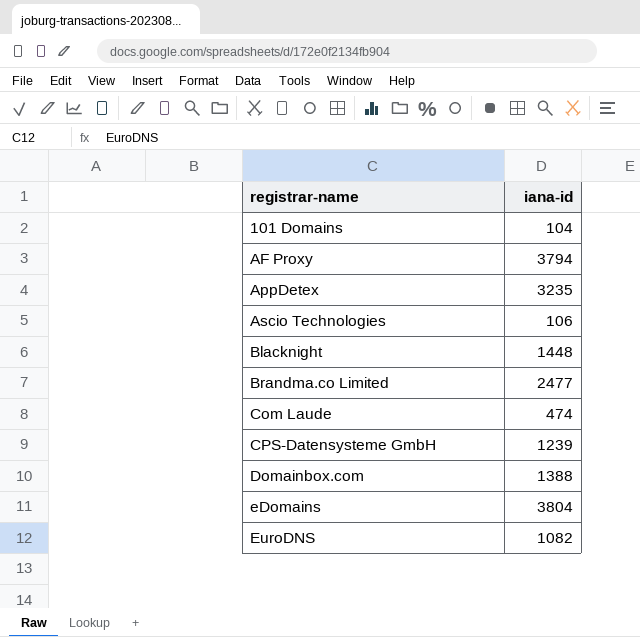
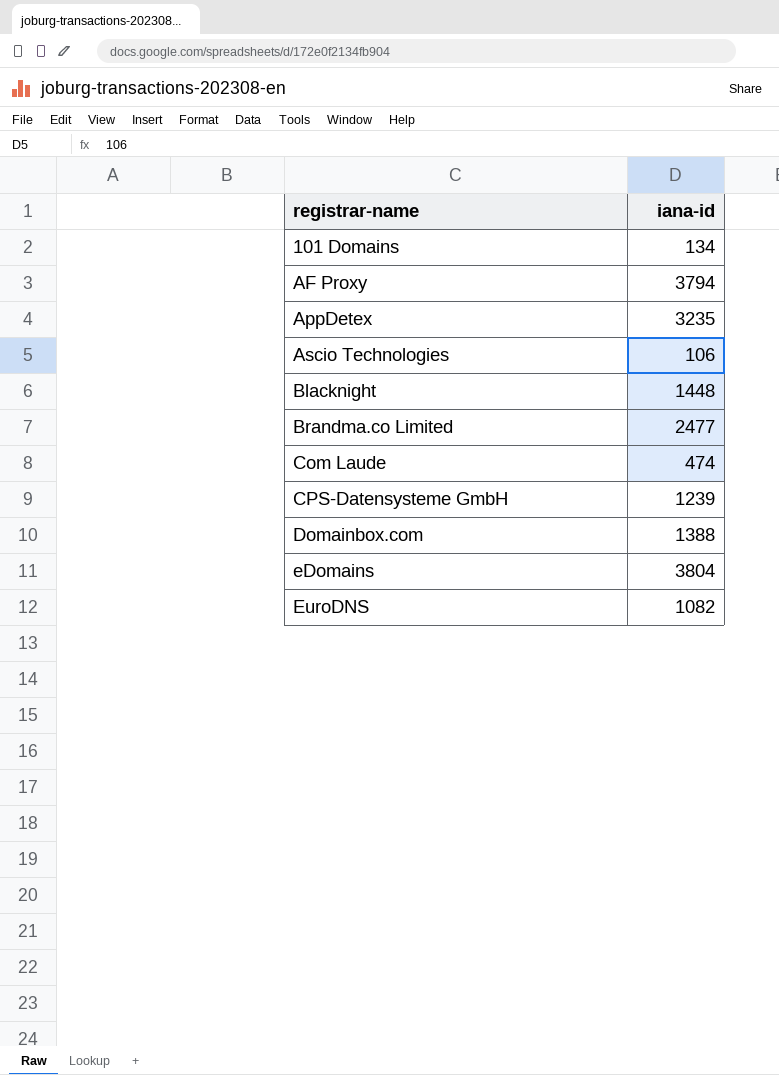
101 Domains | iana-id: 104 -> 134

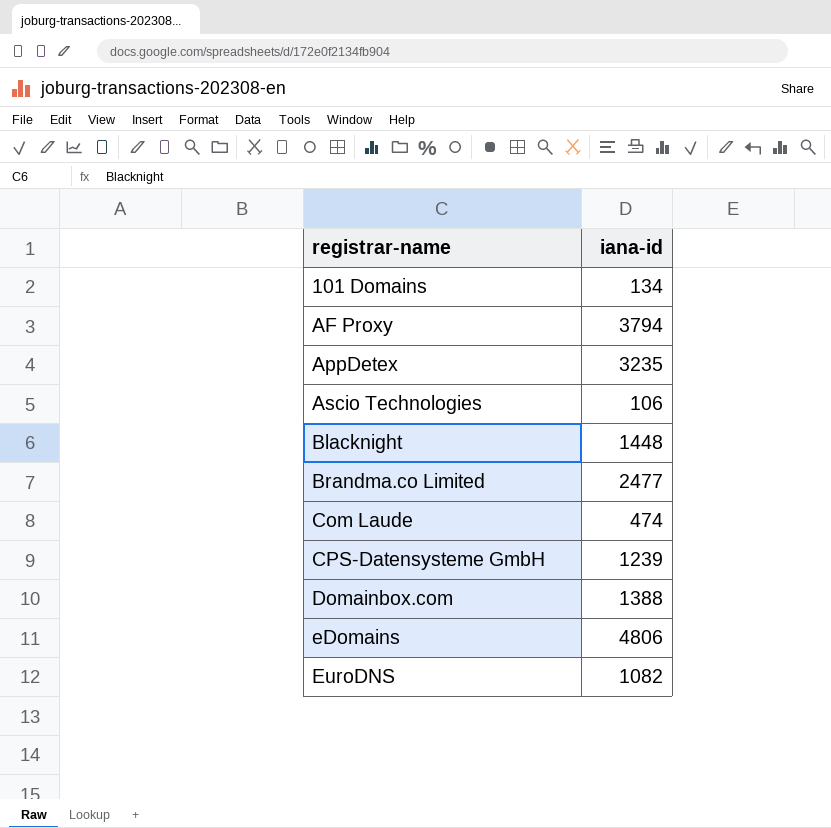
eDomains | iana-id: 3804 -> 4806

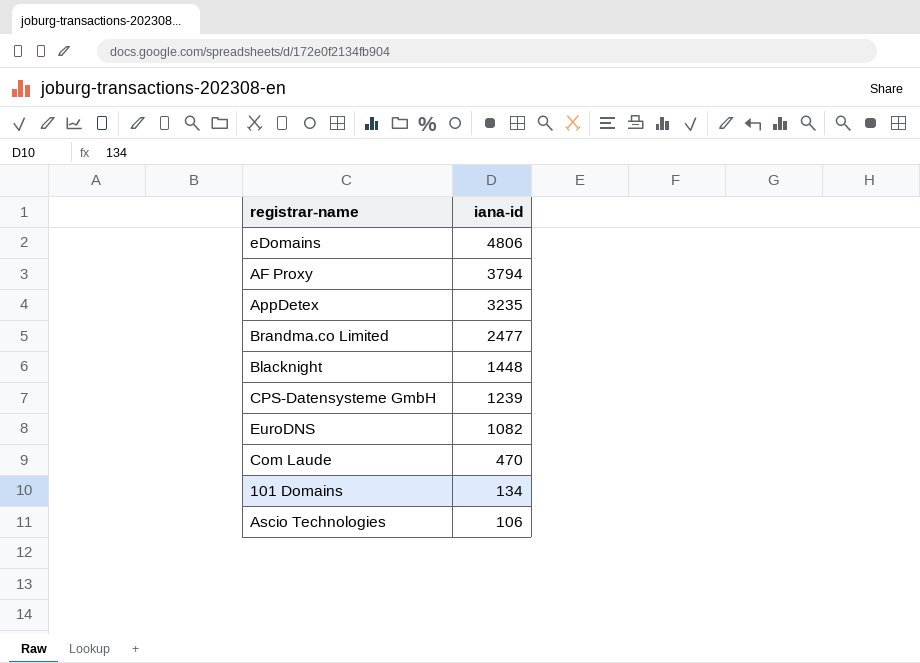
row order: registrar-name ascending -> iana-id descending
row Domainbox.com: 1388 -> none
Com Laude | iana-id: 474 -> 470

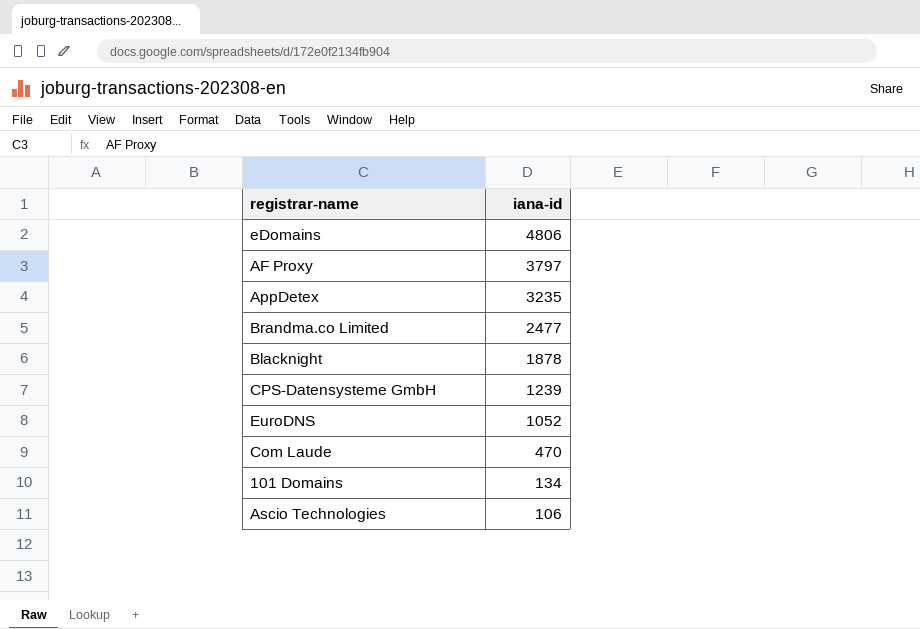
AF Proxy | iana-id: 3794 -> 3797
Blacknight | iana-id: 1448 -> 1878
EuroDNS | iana-id: 1082 -> 1052

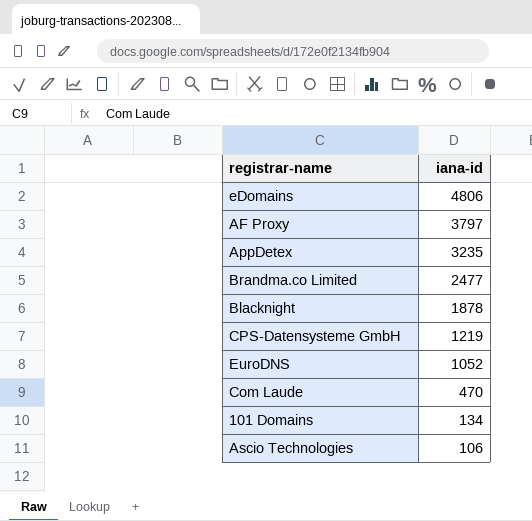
CPS-Datensysteme GmbH | iana-id: 1239 -> 1219

